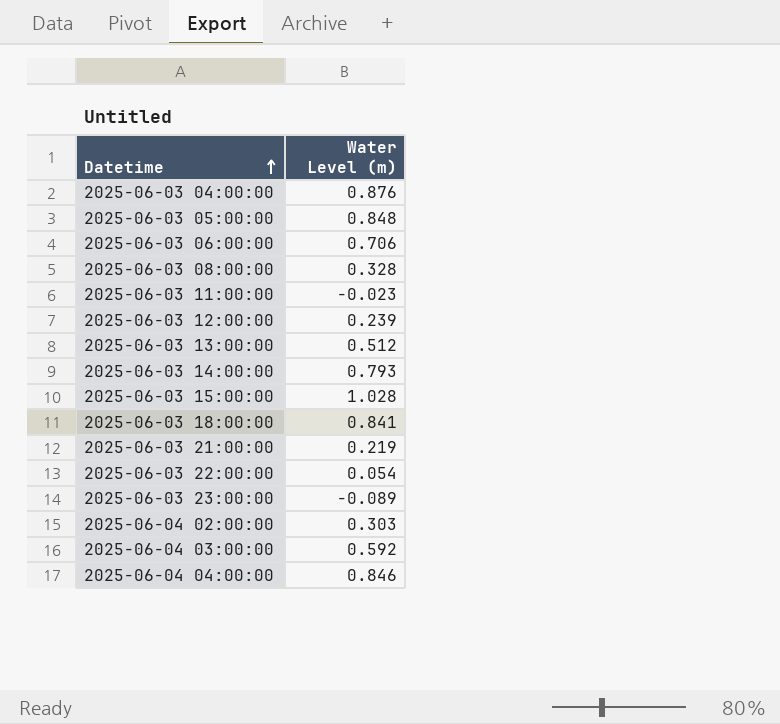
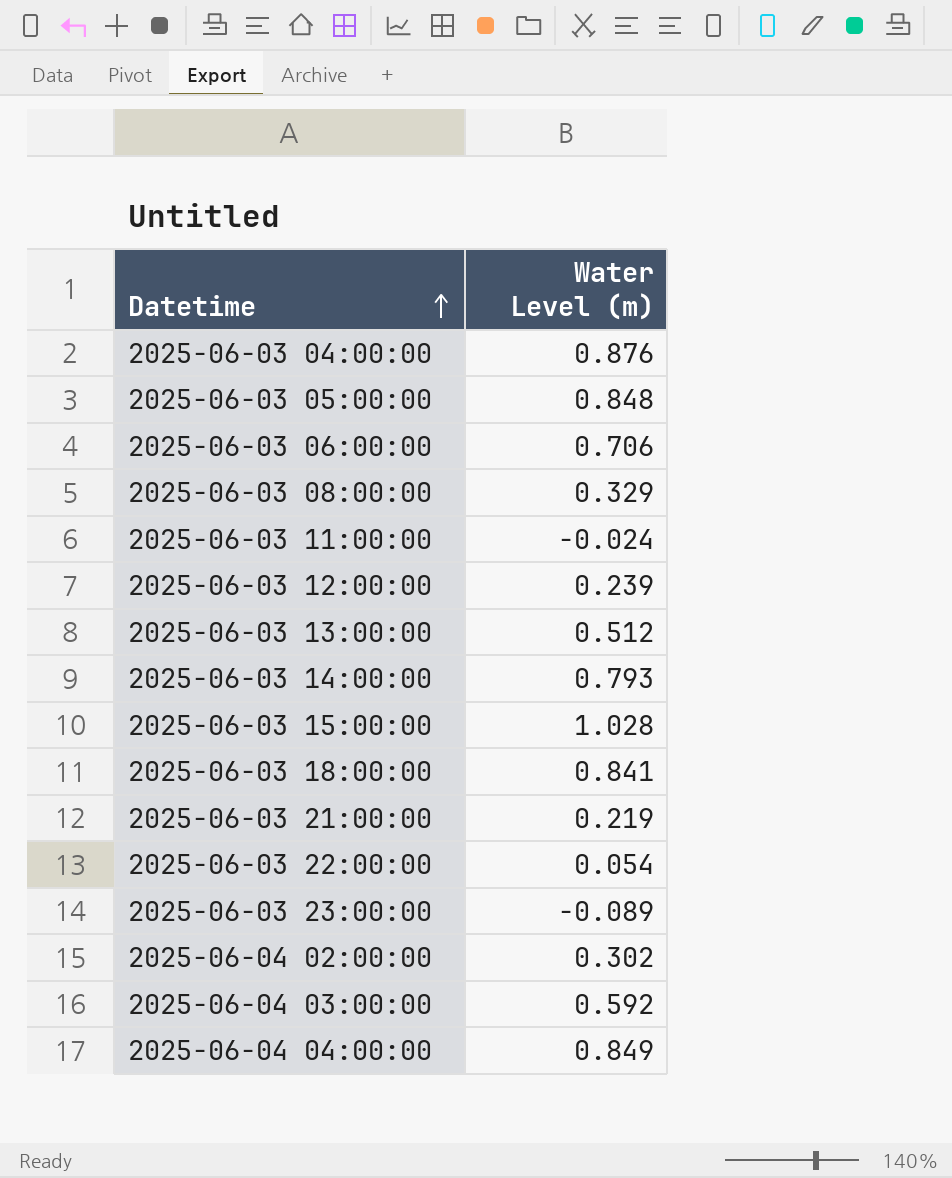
2025-06-03 08:00:00 | Water Level (m): 0.328 -> 0.329
2025-06-03 11:00:00 | Water Level (m): -0.023 -> -0.024
2025-06-04 02:00:00 | Water Level (m): 0.303 -> 0.302
2025-06-04 04:00:00 | Water Level (m): 0.846 -> 0.849

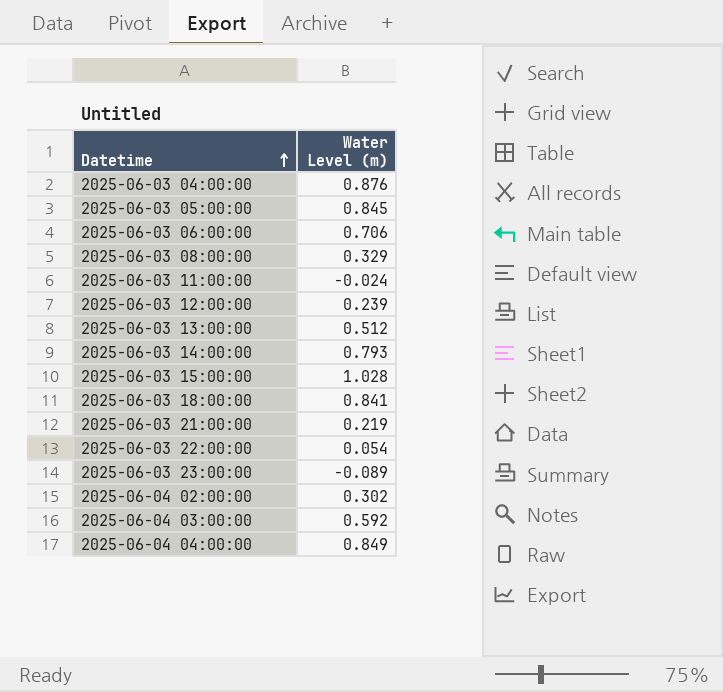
2025-06-03 05:00:00 | Water Level (m): 0.848 -> 0.845

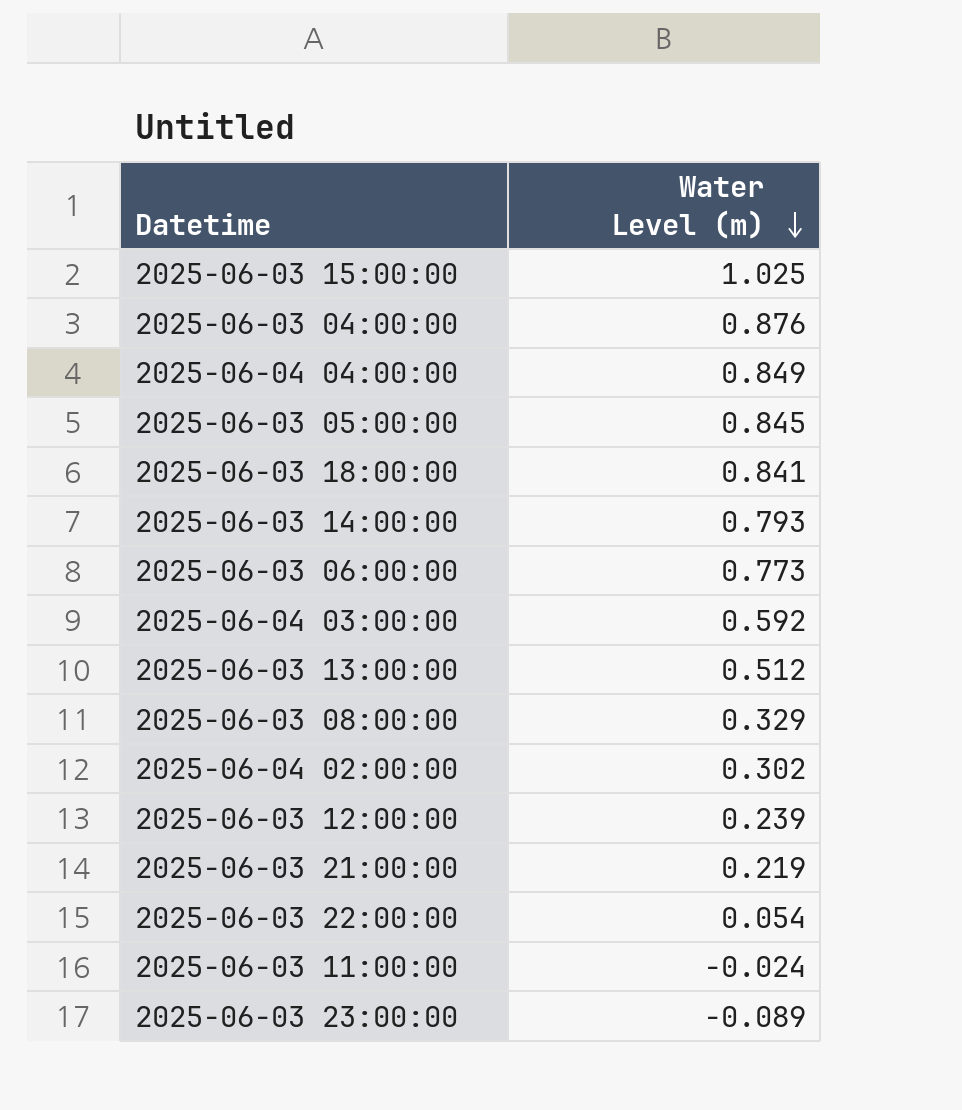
row order: Datetime ascending -> Water Level (m) descending
2025-06-03 15:00:00 | Water Level (m): 1.028 -> 1.025
2025-06-03 06:00:00 | Water Level (m): 0.706 -> 0.773

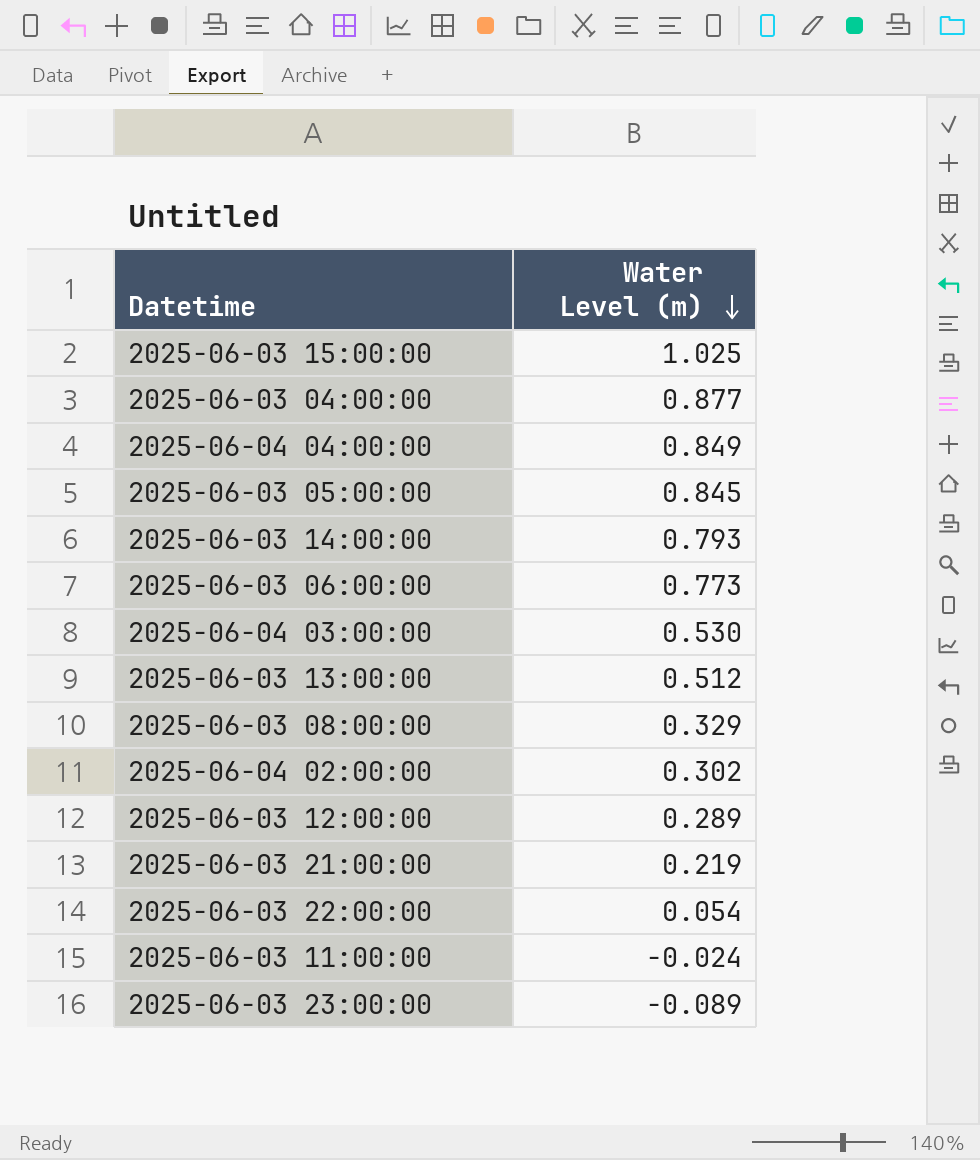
row 2025-06-03 18:00:00: 0.841 -> none
2025-06-03 04:00:00 | Water Level (m): 0.876 -> 0.877
2025-06-04 03:00:00 | Water Level (m): 0.592 -> 0.530
2025-06-03 12:00:00 | Water Level (m): 0.239 -> 0.289

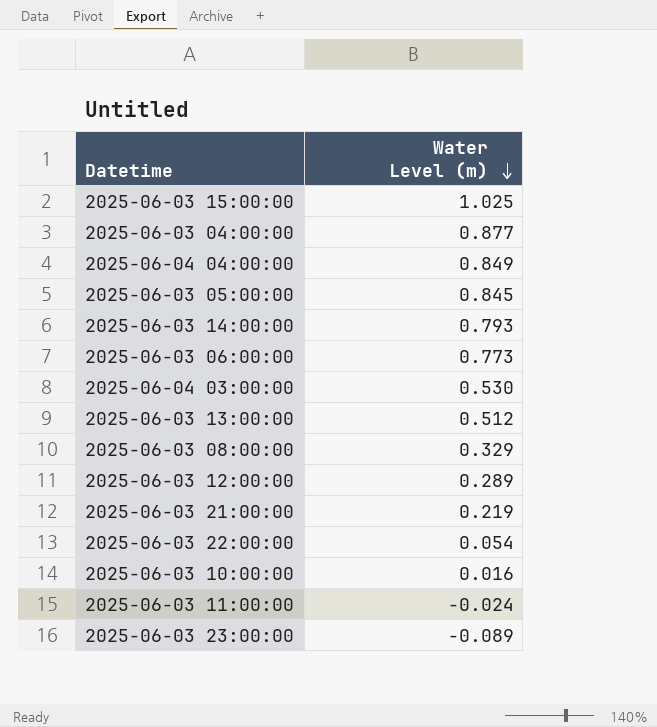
row 2025-06-04 02:00:00: 0.302 -> none
row 2025-06-03 10:00:00: none -> 0.016

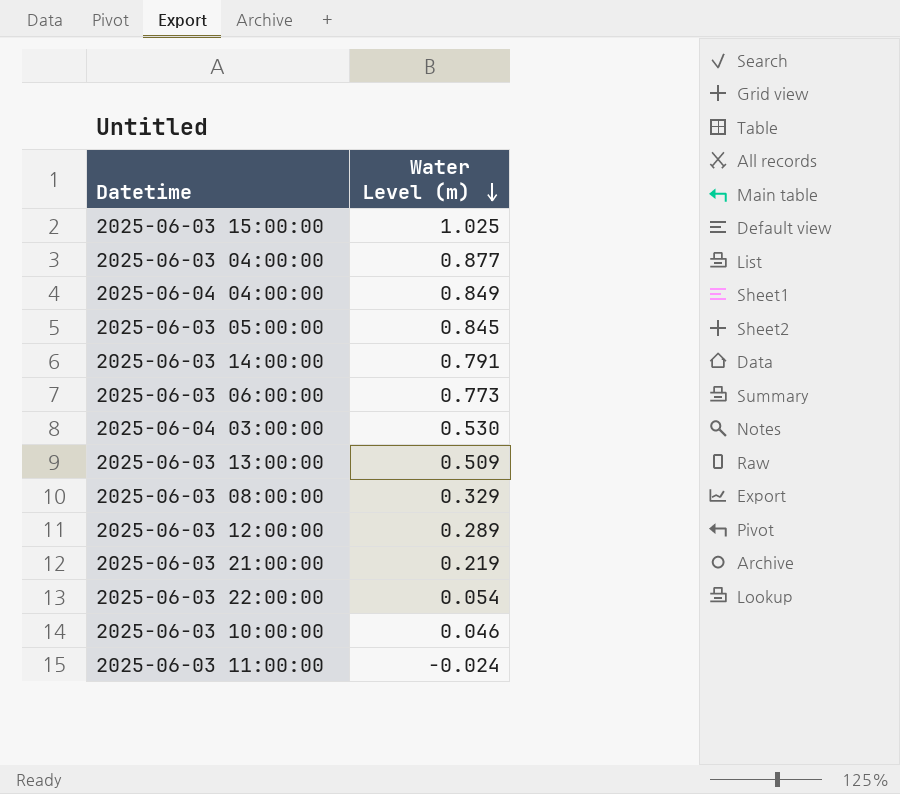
row 2025-06-03 23:00:00: -0.089 -> none
2025-06-03 14:00:00 | Water Level (m): 0.793 -> 0.791
2025-06-03 13:00:00 | Water Level (m): 0.512 -> 0.509
2025-06-03 10:00:00 | Water Level (m): 0.016 -> 0.046

